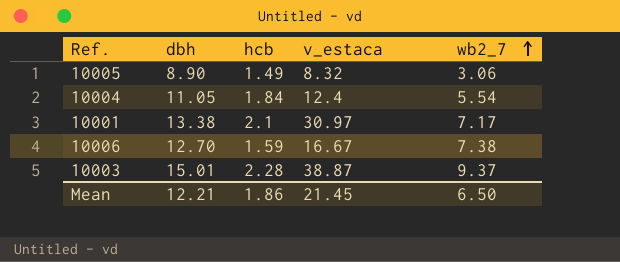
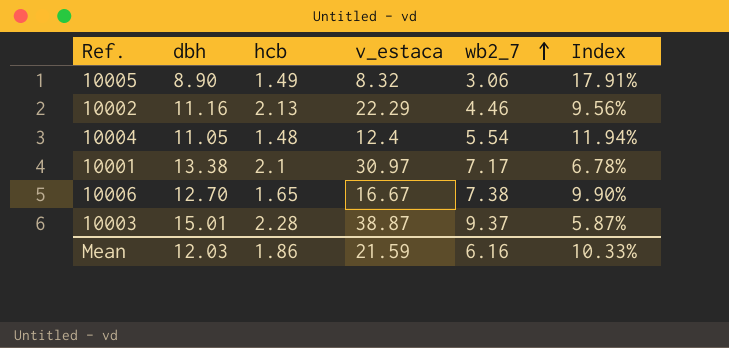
column Index | formula: none -> [hcb] / [v_estaca]
row 10002: none -> 11.16 | 2.13 | 22.29 | 4.46 | 9.56%
10004 | hcb: 1.84 -> 1.48
10006 | hcb: 1.59 -> 1.65
Mean | dbh: 12.21 -> 12.03
Mean | v_estaca: 21.45 -> 21.59
Mean | wb2_7: 6.50 -> 6.16

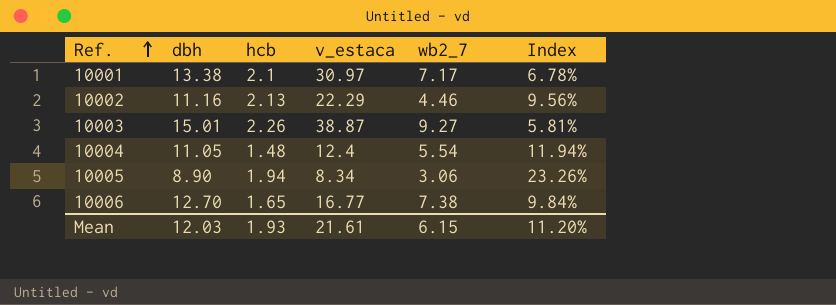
row order: wb2_7 ascending -> Ref. ascending
10003 | hcb: 2.28 -> 2.26
10003 | wb2_7: 9.37 -> 9.27
10003 | Index: 5.87% -> 5.81%
10005 | hcb: 1.49 -> 1.94
10005 | v_estaca: 8.32 -> 8.34
10005 | Index: 17.91% -> 23.26%
10006 | v_estaca: 16.67 -> 16.77
10006 | Index: 9.90% -> 9.84%
Mean | hcb: 1.86 -> 1.93
Mean | v_estaca: 21.59 -> 21.61
Mean | wb2_7: 6.16 -> 6.15
Mean | Index: 10.33% -> 11.20%

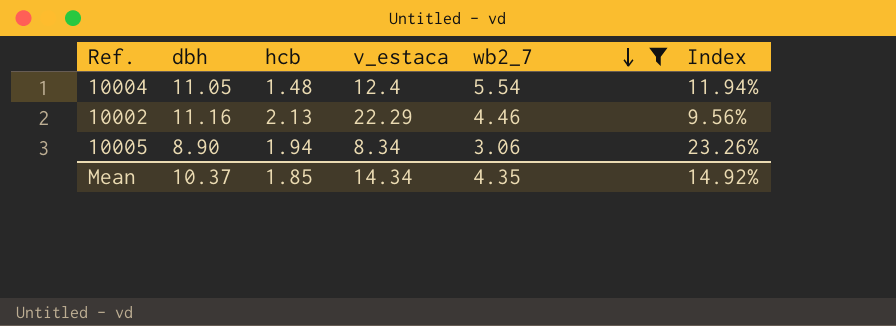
filter: none -> wb2_7 <= 5.54
row order: Ref. ascending -> wb2_7 descending
Mean | dbh: 12.03 -> 10.37
Mean | hcb: 1.93 -> 1.85
Mean | v_estaca: 21.61 -> 14.34
Mean | wb2_7: 6.15 -> 4.35
Mean | Index: 11.20% -> 14.92%

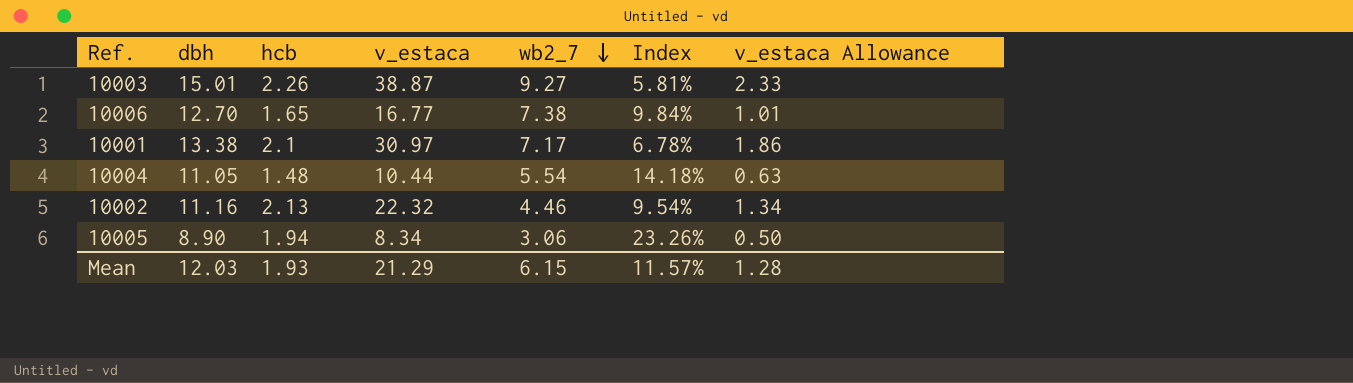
filter: wb2_7 <= 5.54 -> none
column v_estaca Allowance | formula: none -> [v_estaca] * 0.06
10004 | v_estaca: 12.4 -> 10.44
10004 | Index: 11.94% -> 14.18%
10002 | v_estaca: 22.29 -> 22.32
10002 | Index: 9.56% -> 9.54%
Mean | dbh: 10.37 -> 12.03
Mean | hcb: 1.85 -> 1.93
Mean | v_estaca: 14.34 -> 21.29
Mean | wb2_7: 4.35 -> 6.15
Mean | Index: 14.92% -> 11.57%

